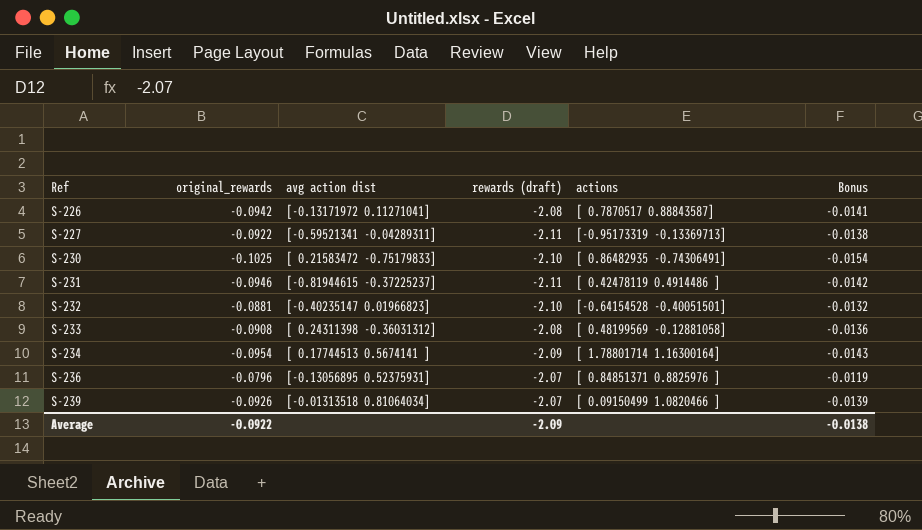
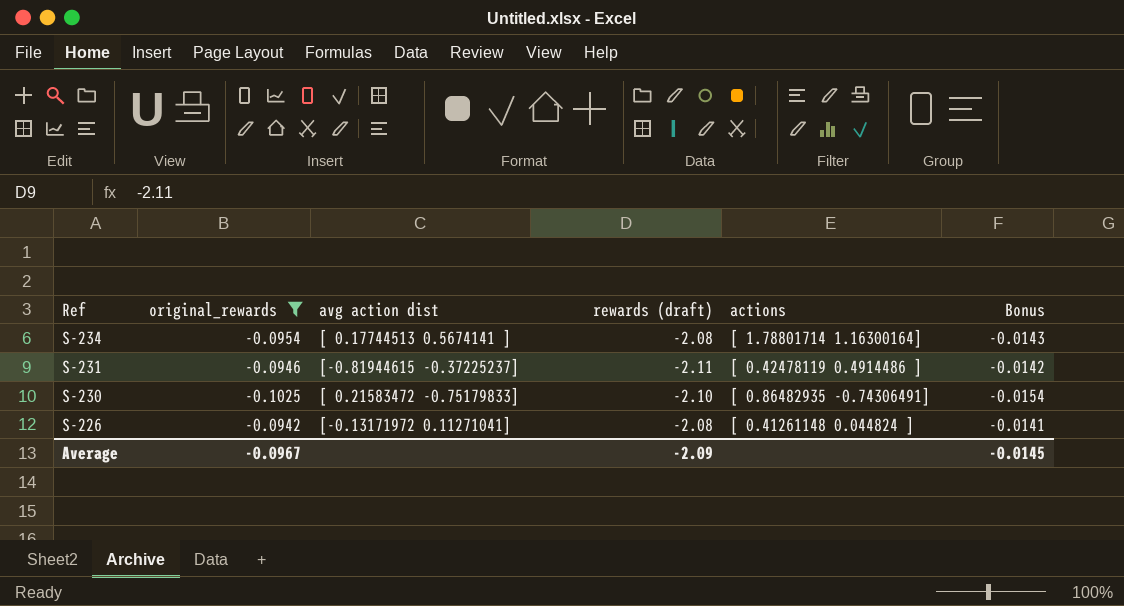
filter: none -> original_rewards <= -0.0942
row order: Ref ascending -> Ref descending
S-234 | rewards (draft): -2.09 -> -2.08
S-226 | actions: [ 0.7870517 0.88843587] -> [ 0.41261148 0.044824 ]
Average | original_rewards: -0.0922 -> -0.0967
Average | Bonus: -0.0138 -> -0.0145

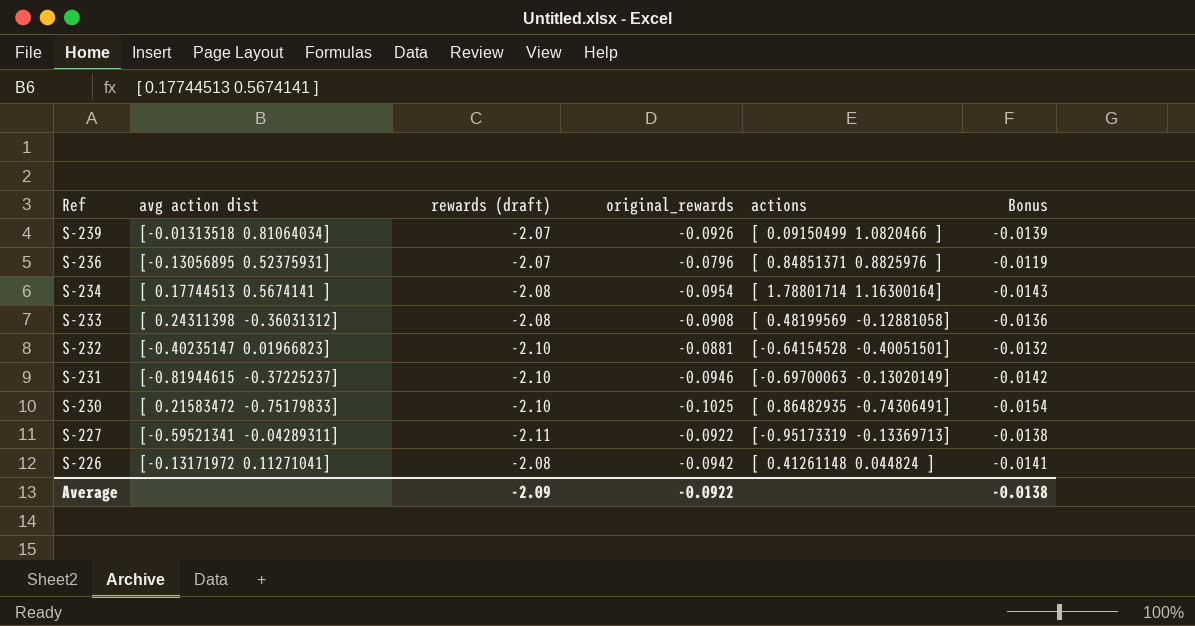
filter: original_rewards <= -0.0942 -> none
column original_rewards | position: 2 -> 4
S-231 | rewards (draft): -2.11 -> -2.10
S-231 | actions: [ 0.42478119 0.4914486 ] -> [-0.69700063 -0.13020149]
Average | original_rewards: -0.0967 -> -0.0922
Average | Bonus: -0.0145 -> -0.0138

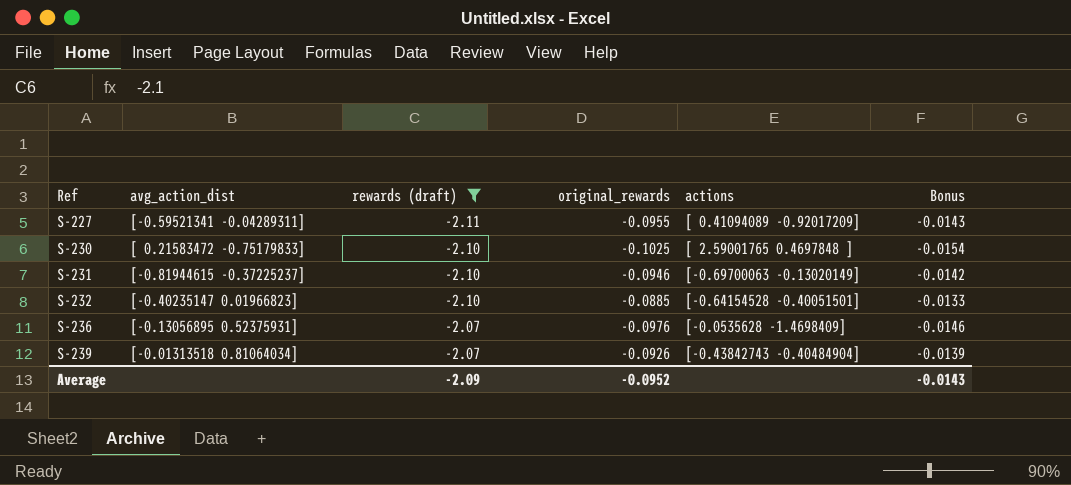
filter: none -> rewards (draft) != -2.08
row order: Ref descending -> Ref ascending
column name: avg action dist -> avg_action_dist
S-227 | original_rewards: -0.0922 -> -0.0955
S-227 | actions: [-0.95173319 -0.13369713] -> [ 0.41094089 -0.92017209]
S-227 | Bonus: -0.0138 -> -0.0143
S-230 | actions: [ 0.86482935 -0.74306491] -> [ 2.59001765 0.4697848 ]
S-232 | original_rewards: -0.0881 -> -0.0885
S-232 | Bonus: -0.0132 -> -0.0133
S-236 | original_rewards: -0.0796 -> -0.0976
S-236 | actions: [ 0.84851371 0.8825976 ] -> [-0.0535628 -1.4698409]
S-236 | Bonus: -0.0119 -> -0.0146
S-239 | actions: [ 0.09150499 1.0820466 ] -> [-0.43842743 -0.40484904]
Average | original_rewards: -0.0922 -> -0.0952
Average | Bonus: -0.0138 -> -0.0143

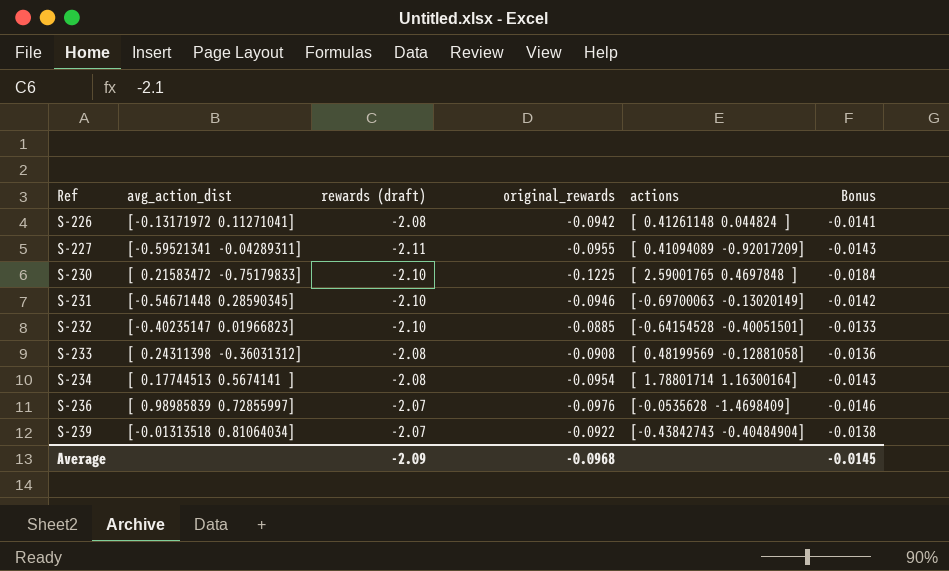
filter: rewards (draft) != -2.08 -> none
S-230 | original_rewards: -0.1025 -> -0.1225
S-230 | Bonus: -0.0154 -> -0.0184
S-231 | avg_action_dist: [-0.81944615 -0.37225237] -> [-0.54671448 0.28590345]
S-236 | avg_action_dist: [-0.13056895 0.52375931] -> [ 0.98985839 0.72855997]
S-239 | original_rewards: -0.0926 -> -0.0922
S-239 | Bonus: -0.0139 -> -0.0138
Average | original_rewards: -0.0952 -> -0.0968
Average | Bonus: -0.0143 -> -0.0145

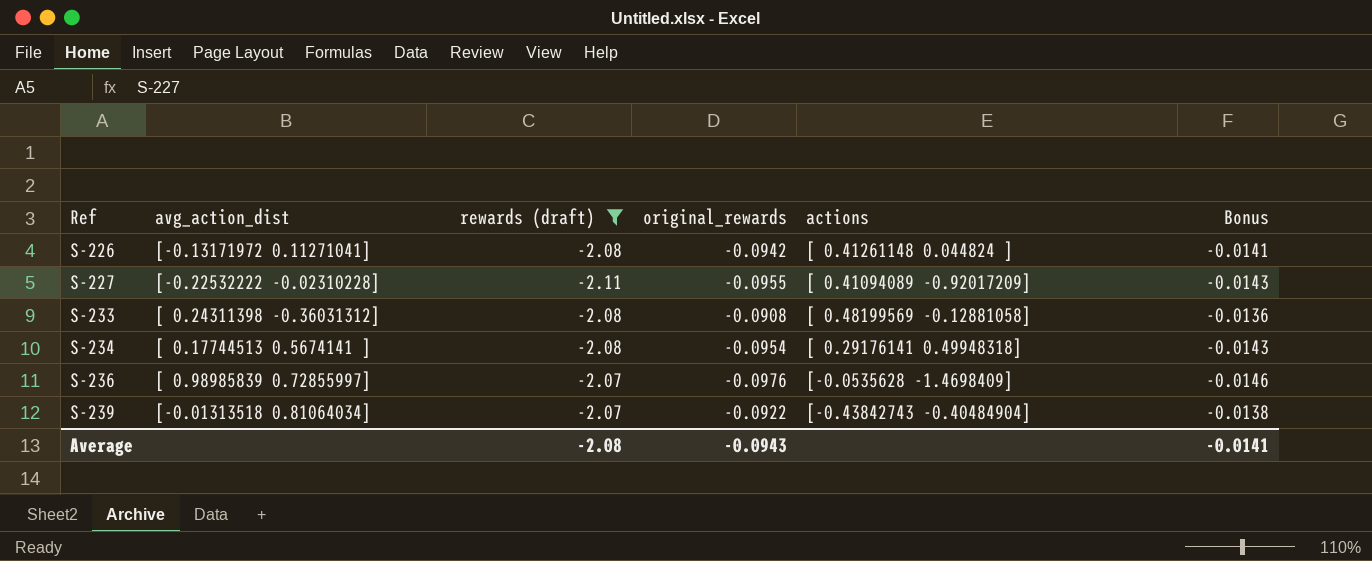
filter: none -> rewards (draft) != -2.10
S-227 | avg_action_dist: [-0.59521341 -0.04289311] -> [-0.22532222 -0.02310228]
S-234 | actions: [ 1.78801714 1.16300164] -> [ 0.29176141 0.49948318]
Average | rewards (draft): -2.09 -> -2.08
Average | original_rewards: -0.0968 -> -0.0943
Average | Bonus: -0.0145 -> -0.0141

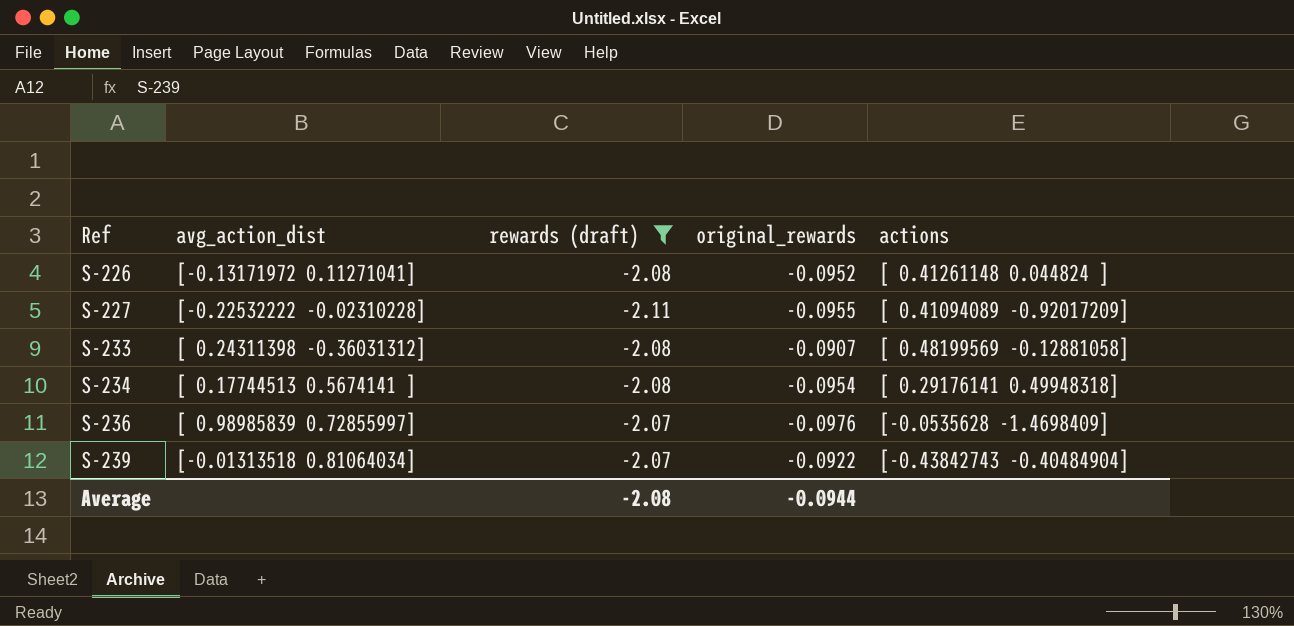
column Bonus | formula: [original_rewards] * 0.15 -> none
S-226 | original_rewards: -0.0942 -> -0.0952
S-233 | original_rewards: -0.0908 -> -0.0907
Average | original_rewards: -0.0943 -> -0.0944

